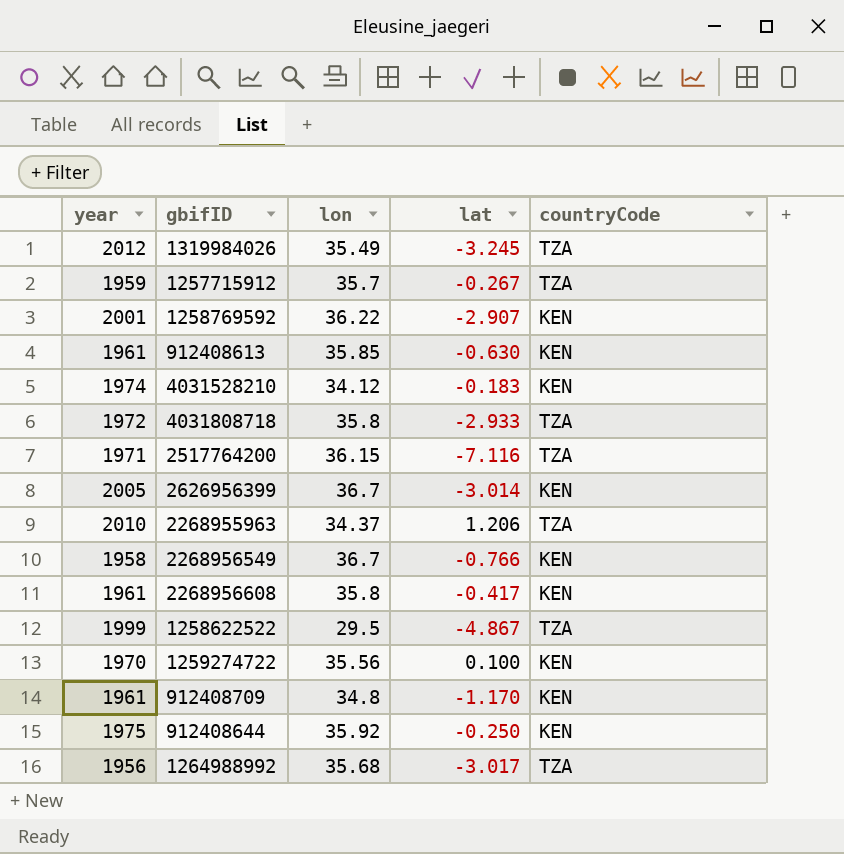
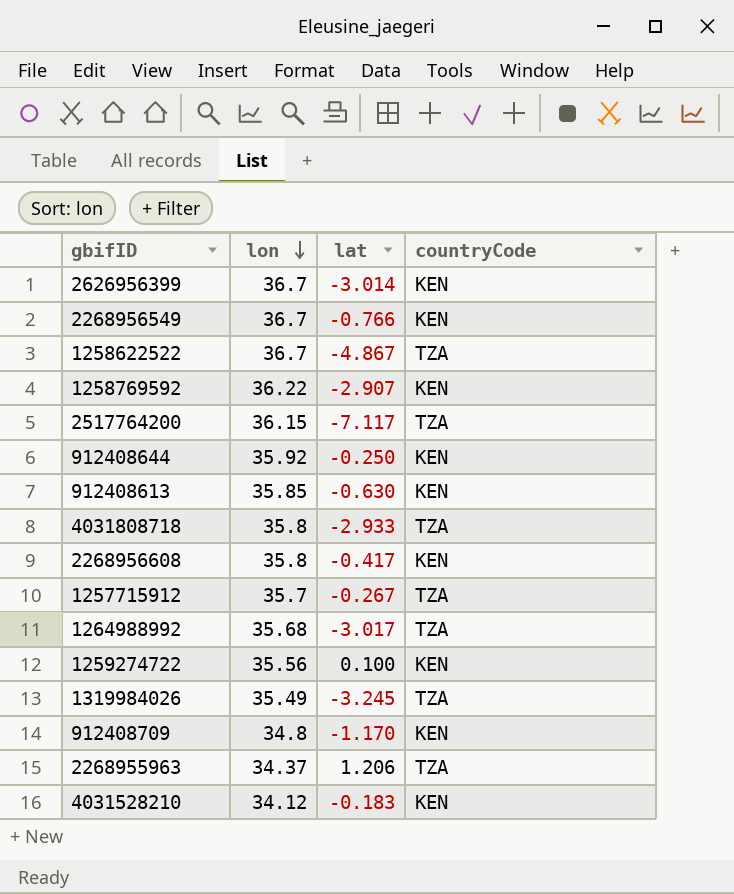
row order: none -> lon descending
column year | position: 1 -> none
1258622522 | lon: 29.5 -> 36.7
2517764200 | lat: -7.116 -> -7.117

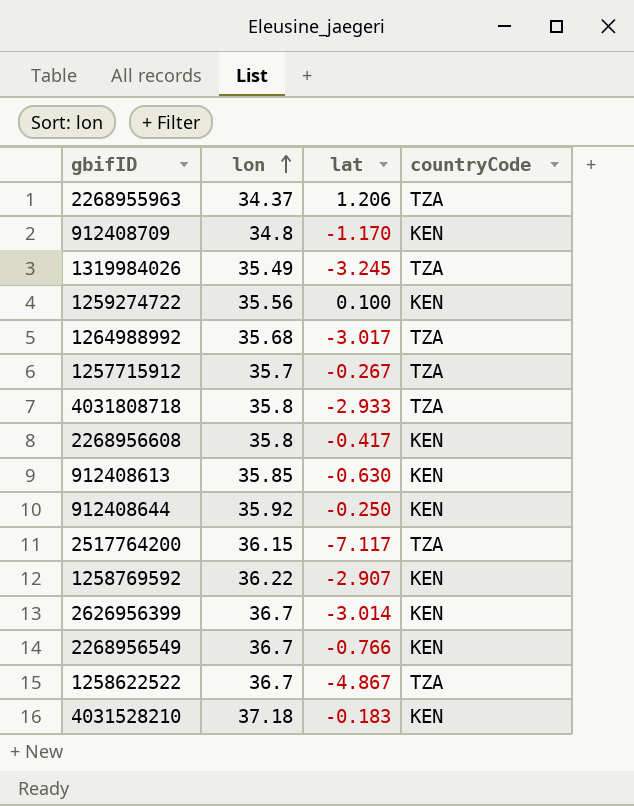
row order: lon descending -> lon ascending
4031528210 | lon: 34.12 -> 37.18

